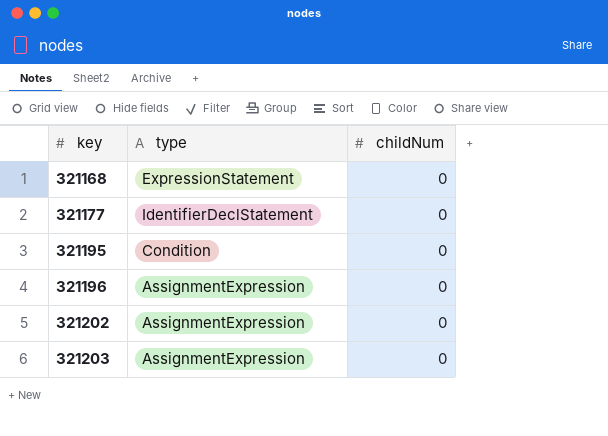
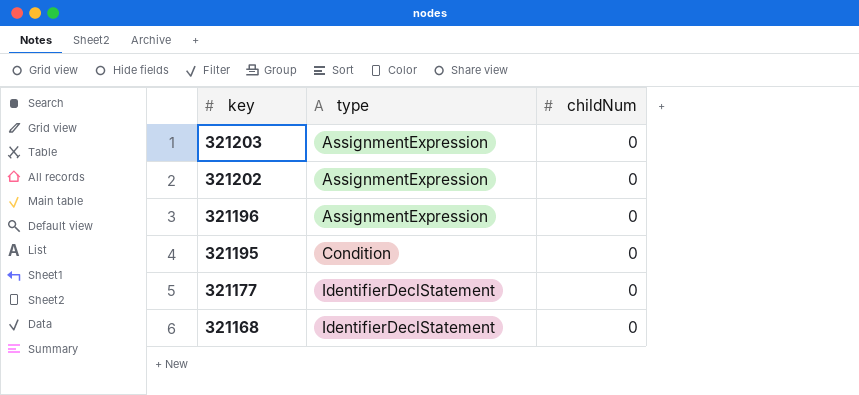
row order: key ascending -> key descending
321168 | type: ExpressionStatement -> IdentifierDeclStatement

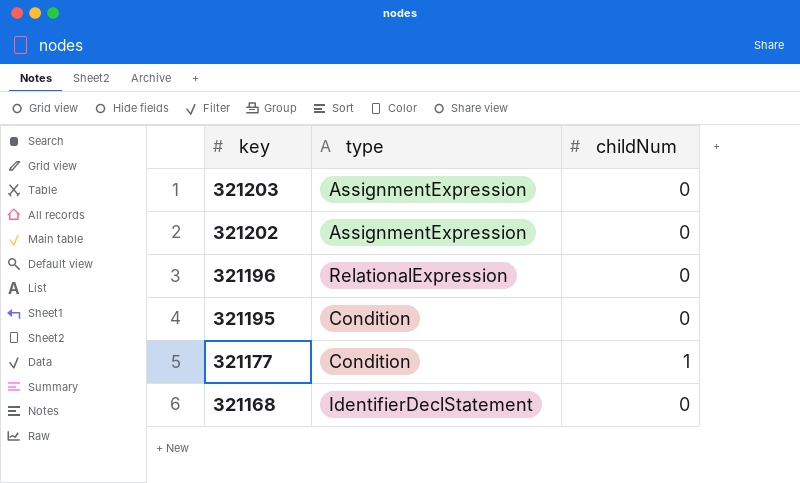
321196 | type: AssignmentExpression -> RelationalExpression
321177 | type: IdentifierDeclStatement -> Condition
321177 | childNum: 0 -> 1

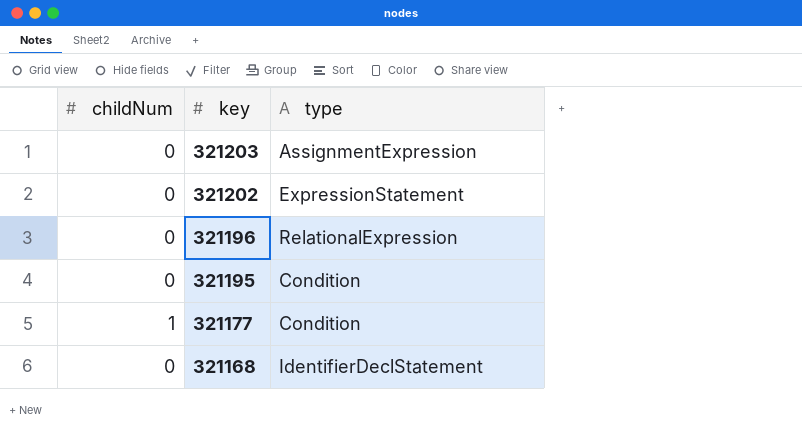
column childNum | position: 3 -> 1
321202 | type: AssignmentExpression -> ExpressionStatement

